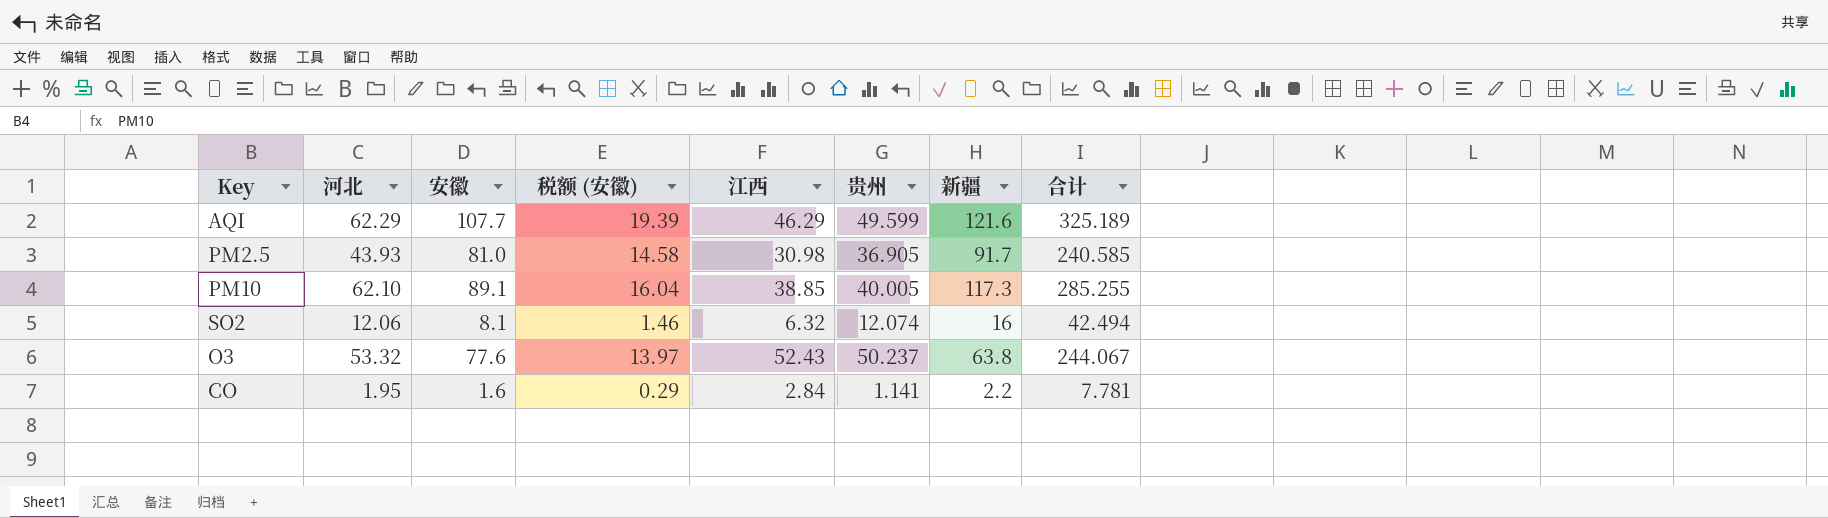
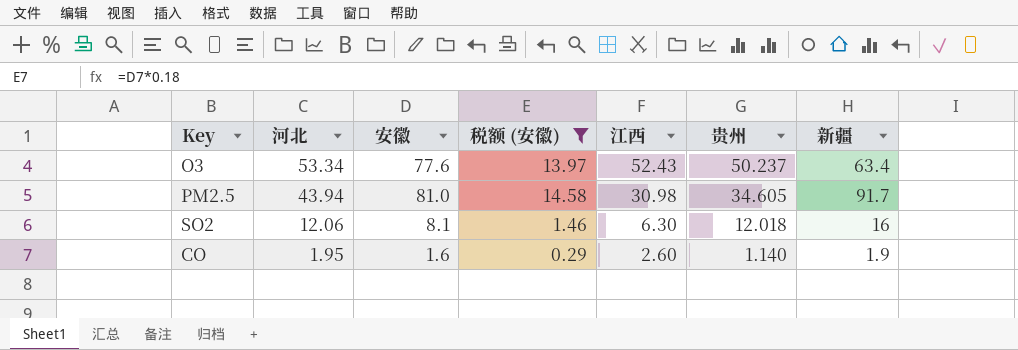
filter: none -> 税额 (安徽) <= 14.58
row order: none -> 河北 descending
column 合计 | formula: [安徽] + [江西] + [贵州] + [新疆] -> none
O3 | 河北: 53.32 -> 53.34
O3 | 新疆: 63.8 -> 63.4
PM2.5 | 河北: 43.93 -> 43.94
PM2.5 | 贵州: 36.905 -> 34.605
SO2 | 江西: 6.32 -> 6.30
SO2 | 贵州: 12.074 -> 12.018
CO | 江西: 2.84 -> 2.60
CO | 贵州: 1.141 -> 1.140
CO | 新疆: 2.2 -> 1.9

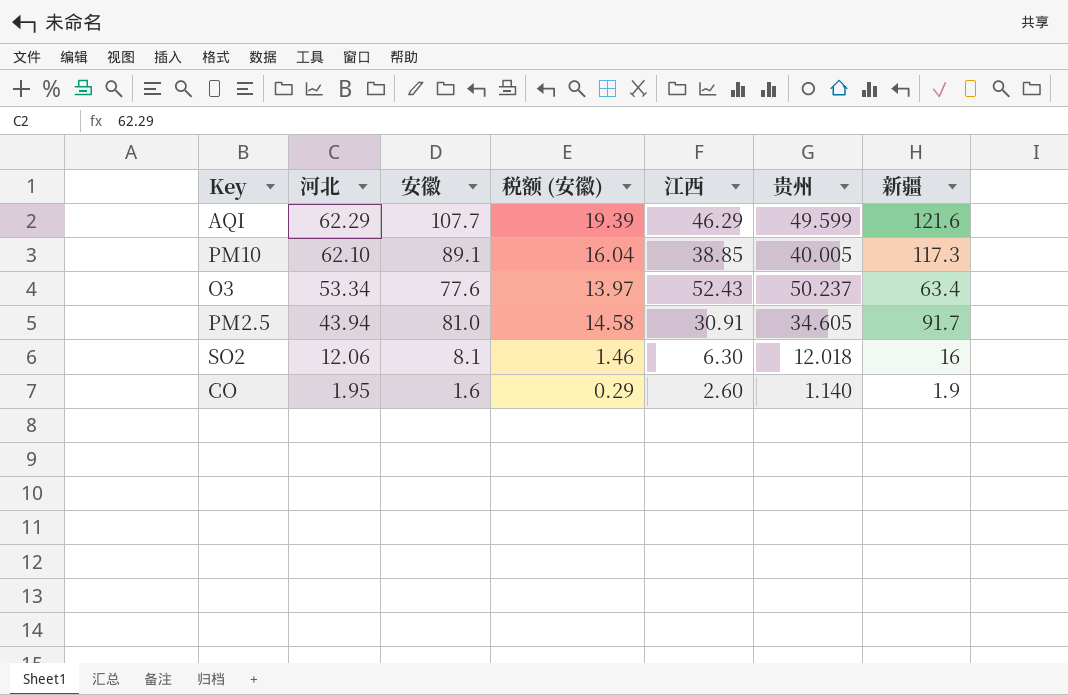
filter: 税额 (安徽) <= 14.58 -> none
PM2.5 | 江西: 30.98 -> 30.91

